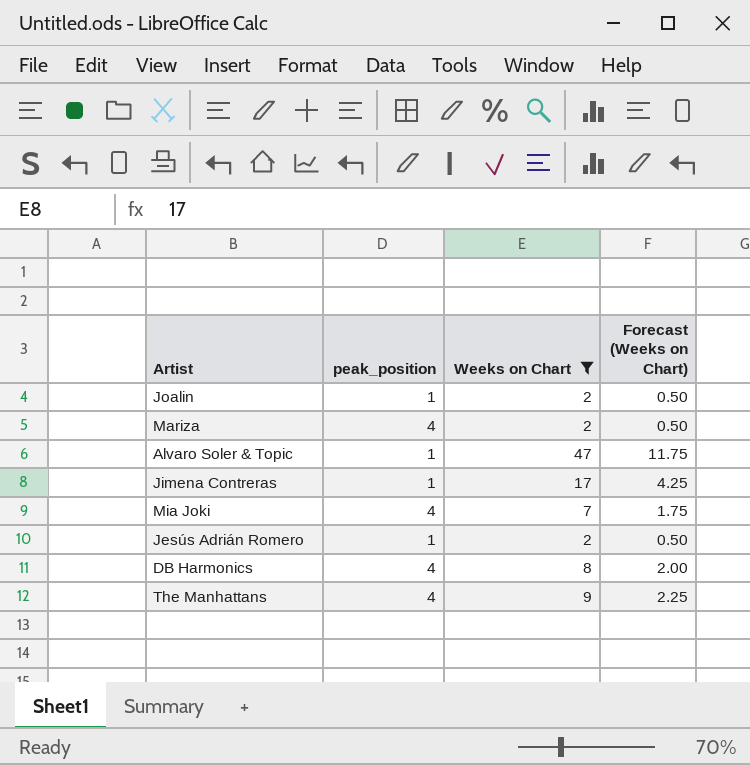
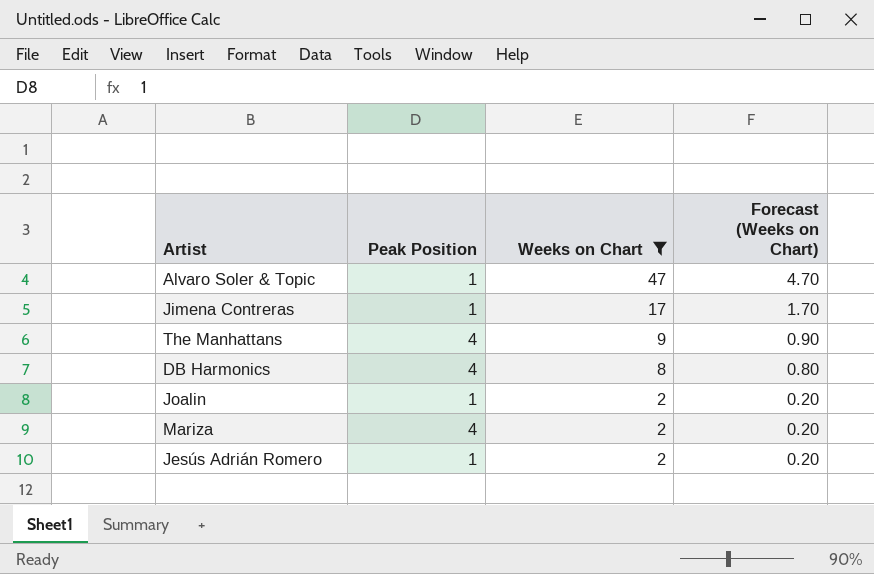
row order: none -> Weeks on Chart descending
column name: peak_position -> Peak Position
column Forecast (Weeks on Chart) | formula: [Weeks on Chart] * 0.25 -> [Weeks on Chart] * 0.1
row Mia Joki: 4 | 7 | 1.75 -> none

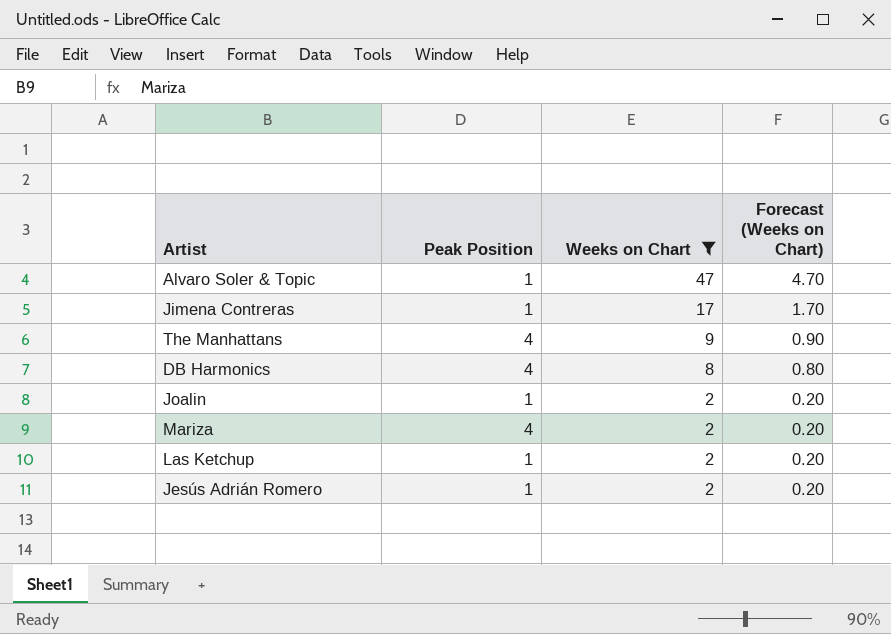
row Las Ketchup: none -> 1 | 2 | 0.20

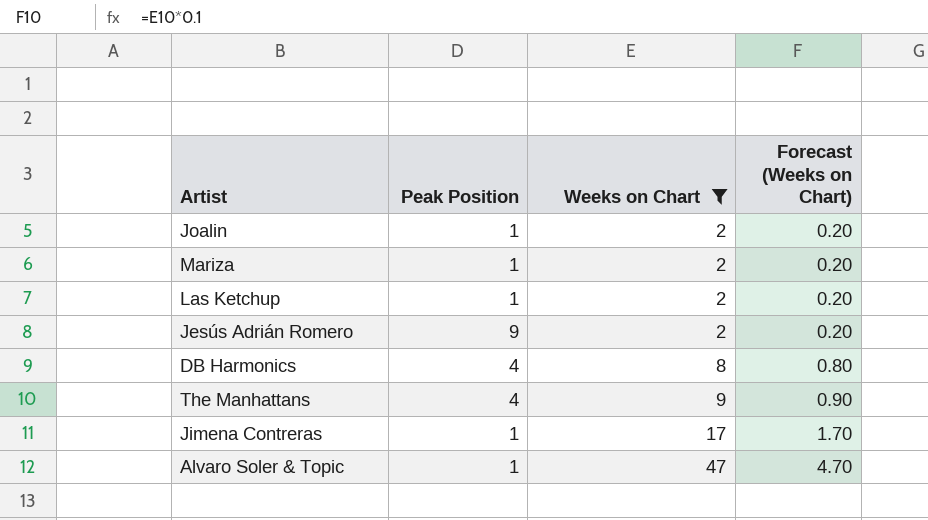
row order: Weeks on Chart descending -> Weeks on Chart ascending
Mariza | Peak Position: 4 -> 1
Jesús Adrián Romero | Peak Position: 1 -> 9

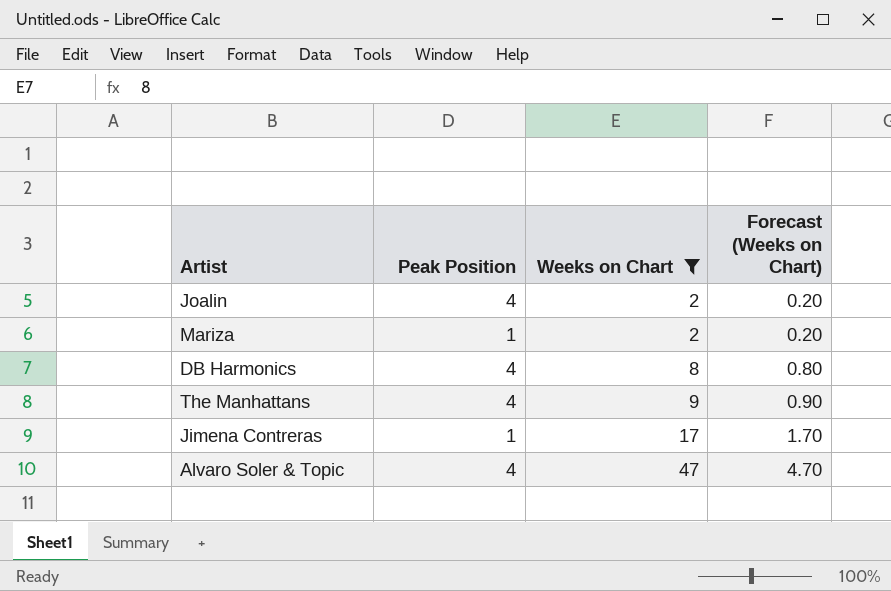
row Las Ketchup: 1 | 2 | 0.20 -> none
row Jesús Adrián Romero: 9 | 2 | 0.20 -> none
Joalin | Peak Position: 1 -> 4
Alvaro Soler & Topic | Peak Position: 1 -> 4

